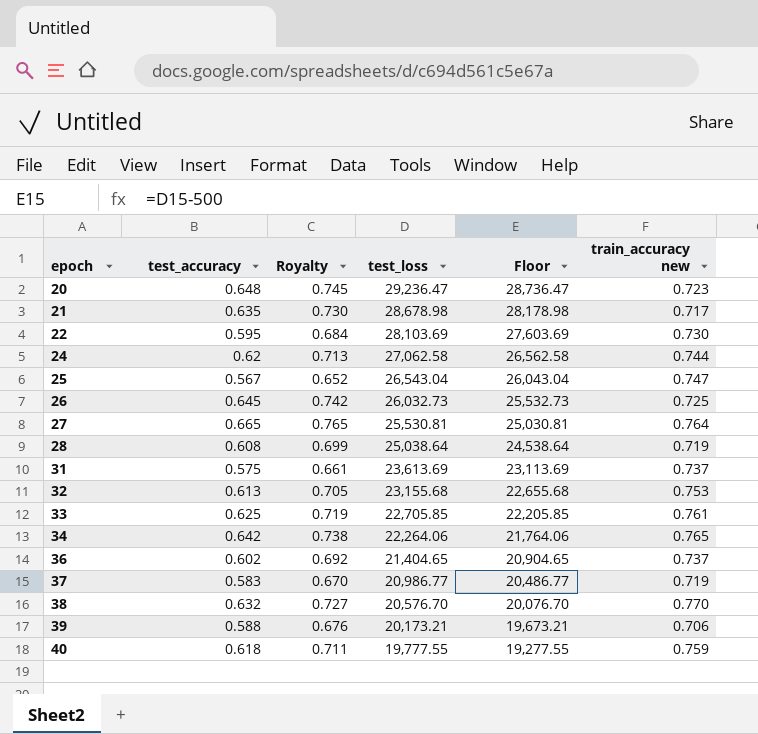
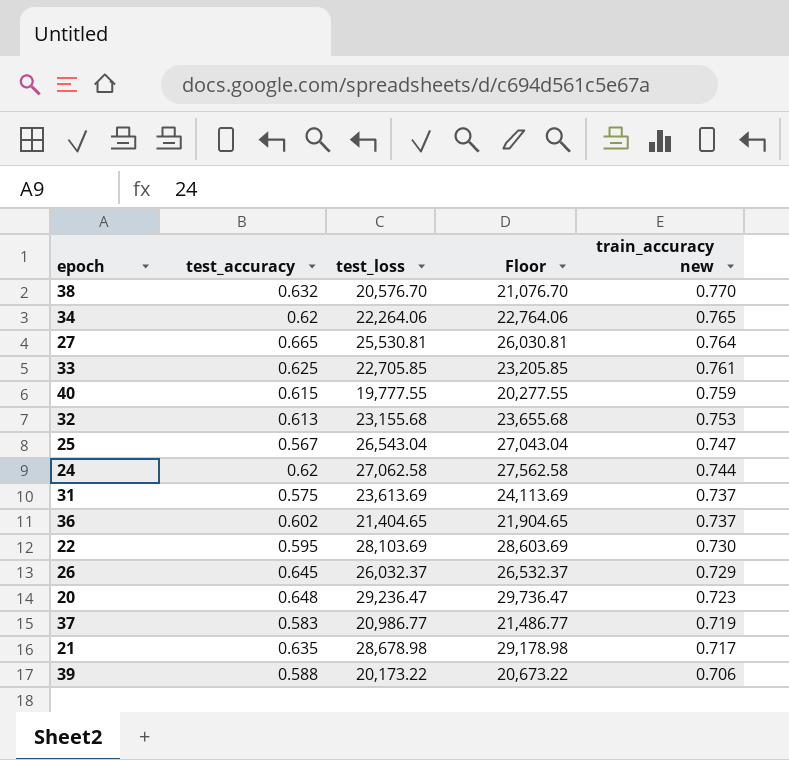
row order: epoch ascending -> train_accuracy new descending
column Royalty | formula: [test_accuracy] * 1.15 -> none
column Floor | formula: [test_loss] - 500 -> [test_loss] + 500
row 28: 0.608 | 0.699 | 25,038.64 | 24,538.64 | 0.719 -> none
34 | test_accuracy: 0.642 -> 0.62
40 | test_accuracy: 0.618 -> 0.615
26 | test_loss: 26,032.73 -> 26,032.37
26 | train_accuracy new: 0.725 -> 0.729
39 | test_loss: 20,173.21 -> 20,173.22

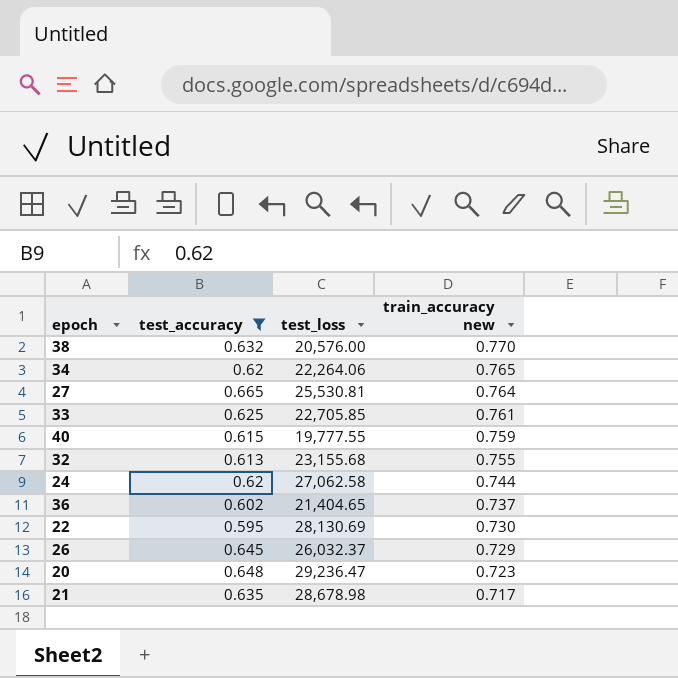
filter: none -> test_accuracy >= 0.595
column Floor | formula: [test_loss] + 500 -> none
38 | test_loss: 20,576.70 -> 20,576.00
32 | train_accuracy new: 0.753 -> 0.755
22 | test_loss: 28,103.69 -> 28,130.69

